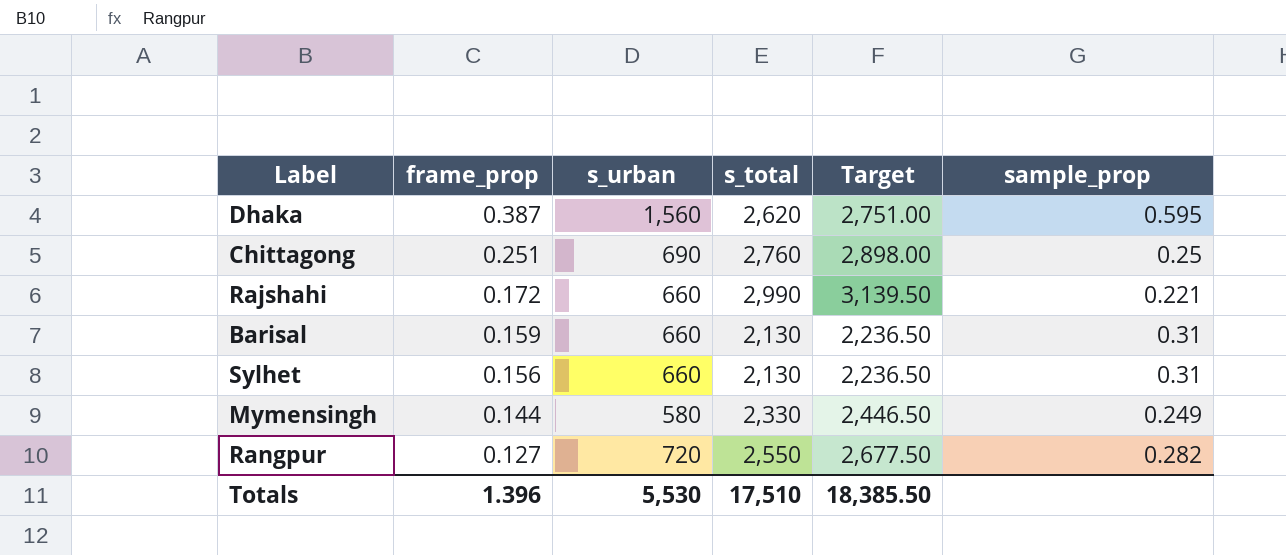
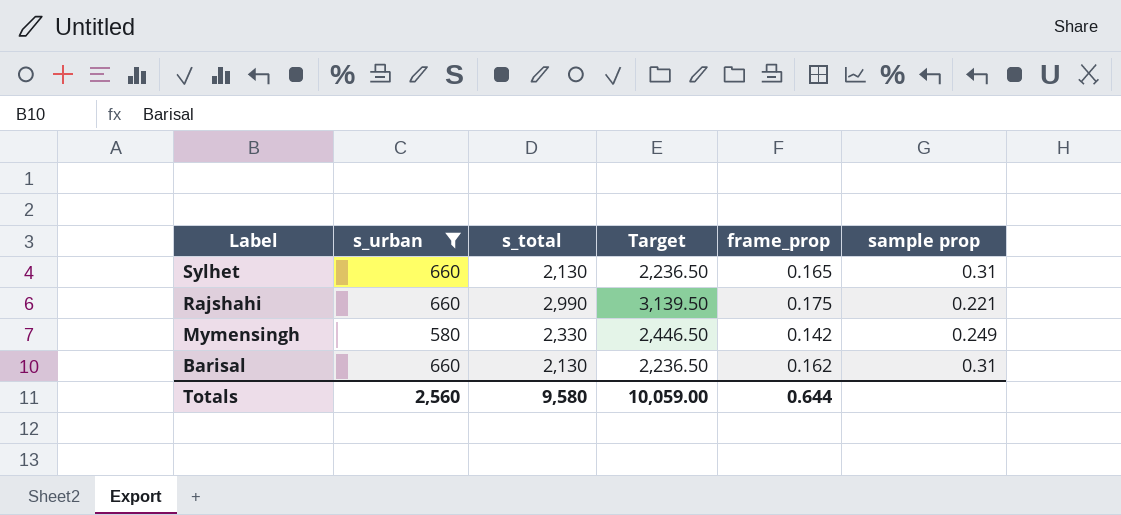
filter: none -> s_urban <= 660
row order: frame_prop descending -> Label descending
column frame_prop | position: 2 -> 5
column name: sample_prop -> sample prop
Sylhet | frame_prop: 0.156 -> 0.165
Rajshahi | frame_prop: 0.172 -> 0.175
Mymensingh | frame_prop: 0.144 -> 0.142
Barisal | frame_prop: 0.159 -> 0.162
Totals | s_urban: 5,530 -> 2,560
Totals | s_total: 17,510 -> 9,580
Totals | Target: 18,385.50 -> 10,059.00
Totals | frame_prop: 1.396 -> 0.644

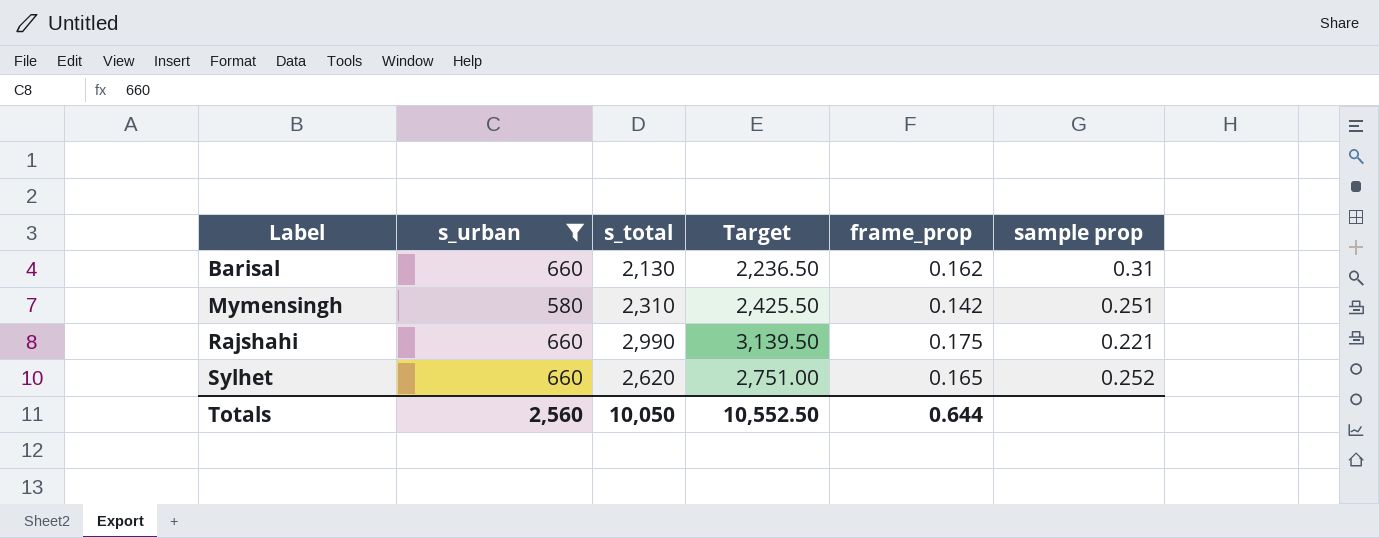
row order: Label descending -> Label ascending
Mymensingh | s_total: 2,330 -> 2,310
Mymensingh | Target: 2,446.50 -> 2,425.50
Mymensingh | sample prop: 0.249 -> 0.251
Sylhet | s_total: 2,130 -> 2,620
Sylhet | Target: 2,236.50 -> 2,751.00
Sylhet | sample prop: 0.31 -> 0.252
Totals | s_total: 9,580 -> 10,050
Totals | Target: 10,059.00 -> 10,552.50

